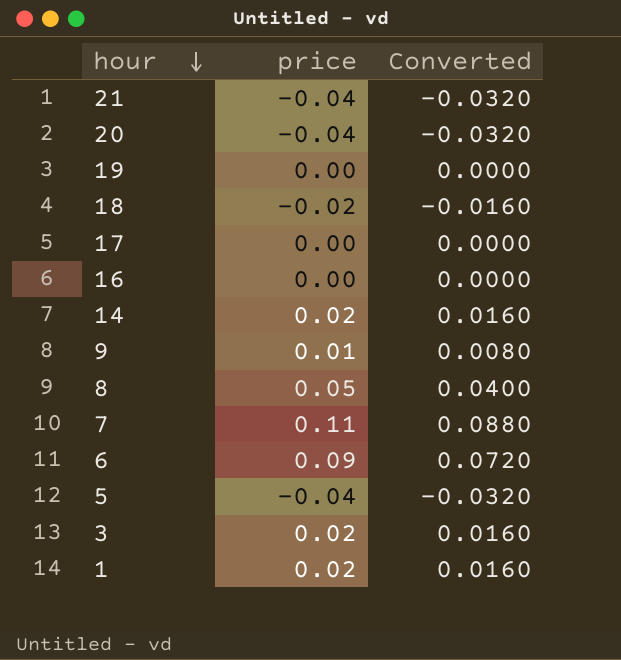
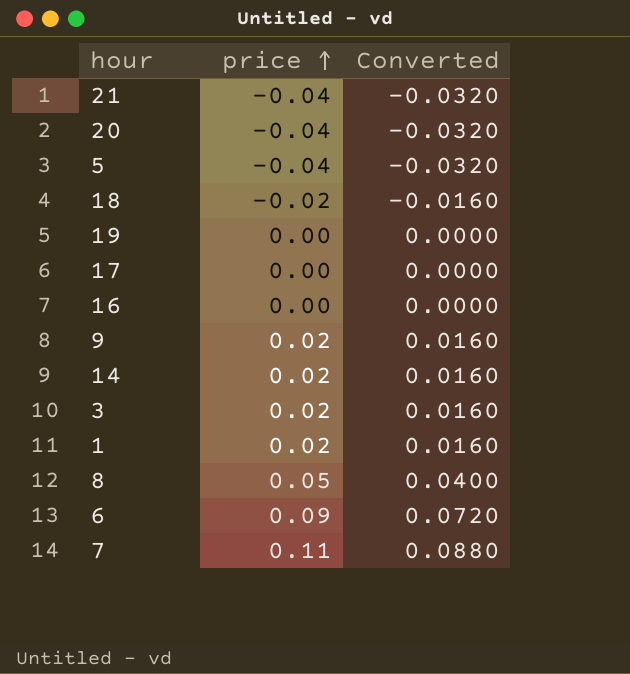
row order: hour descending -> price ascending
9 | price: 0.01 -> 0.02
9 | Converted: 0.0080 -> 0.0160

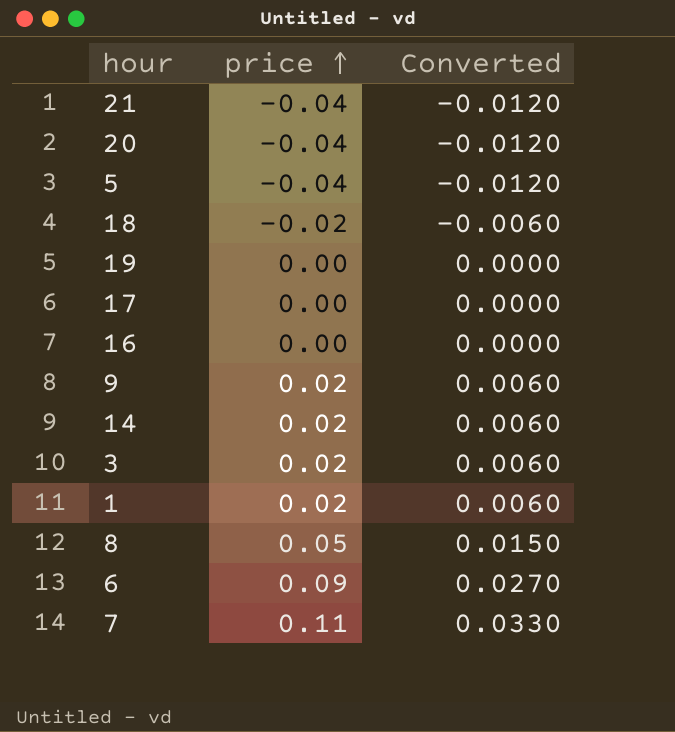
column Converted | formula: [price] * 0.8 -> [price] * 0.3

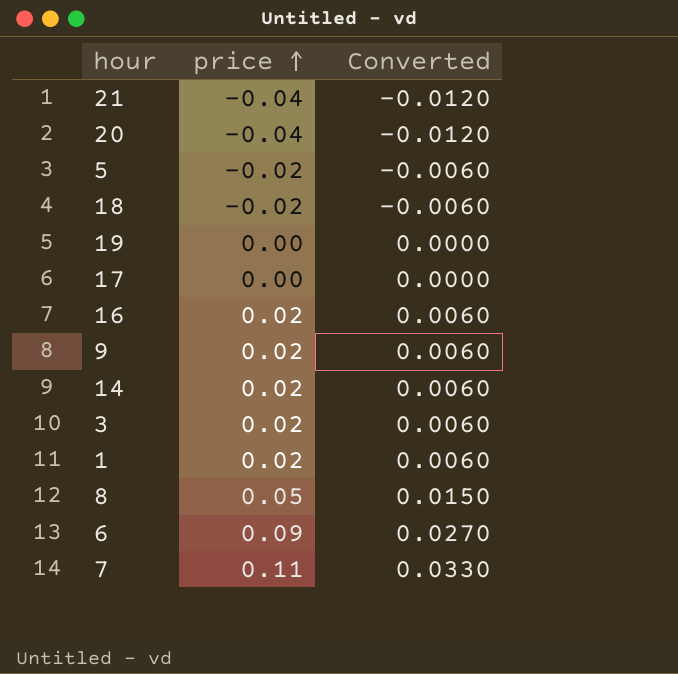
5 | price: -0.04 -> -0.02
5 | Converted: -0.0120 -> -0.0060
16 | price: 0.00 -> 0.02
16 | Converted: 0.0000 -> 0.0060

